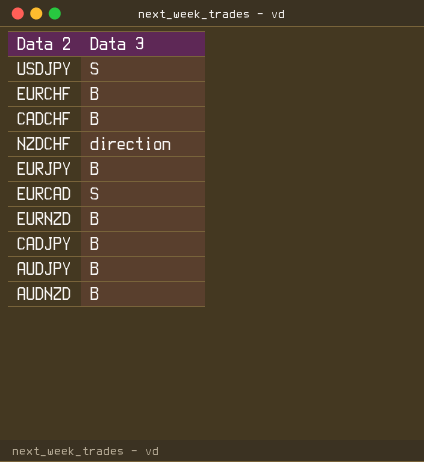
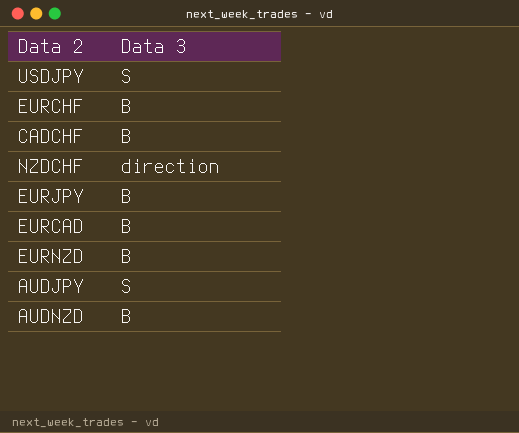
row CADJPY: B -> none
EURCAD | Data 3: S -> B
AUDJPY | Data 3: B -> S

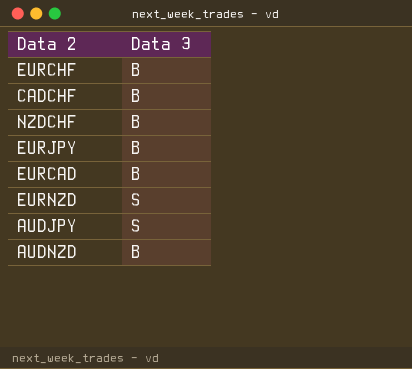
row USDJPY: S -> none
NZDCHF | Data 3: direction -> B
EURNZD | Data 3: B -> S

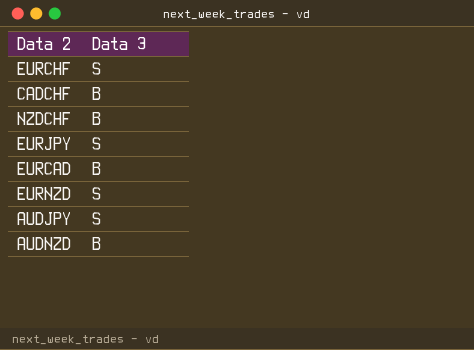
EURCHF | Data 3: B -> S
EURJPY | Data 3: B -> S

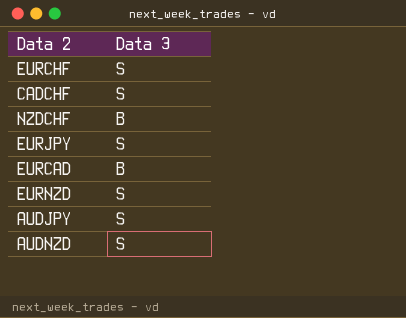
CADCHF | Data 3: B -> S
AUDNZD | Data 3: B -> S

